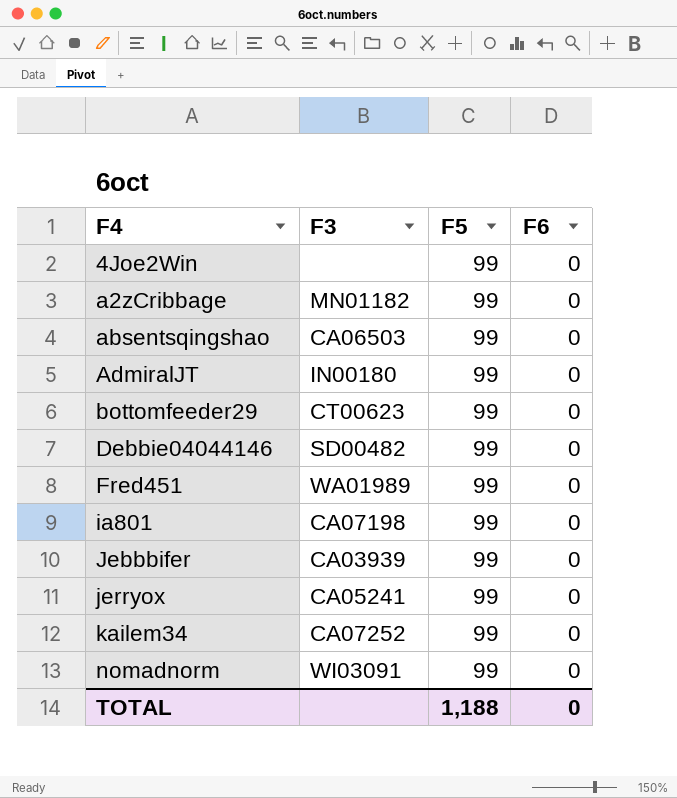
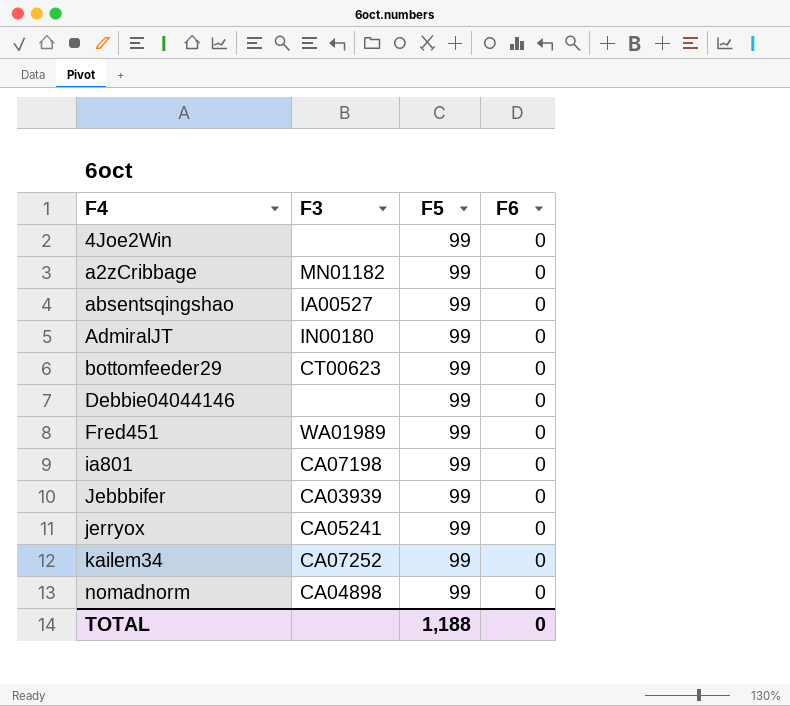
absentsqingshao | F3: CA06503 -> IA00527
Debbie04044146 | F3: SD00482 -> none
nomadnorm | F3: WI03091 -> CA04898

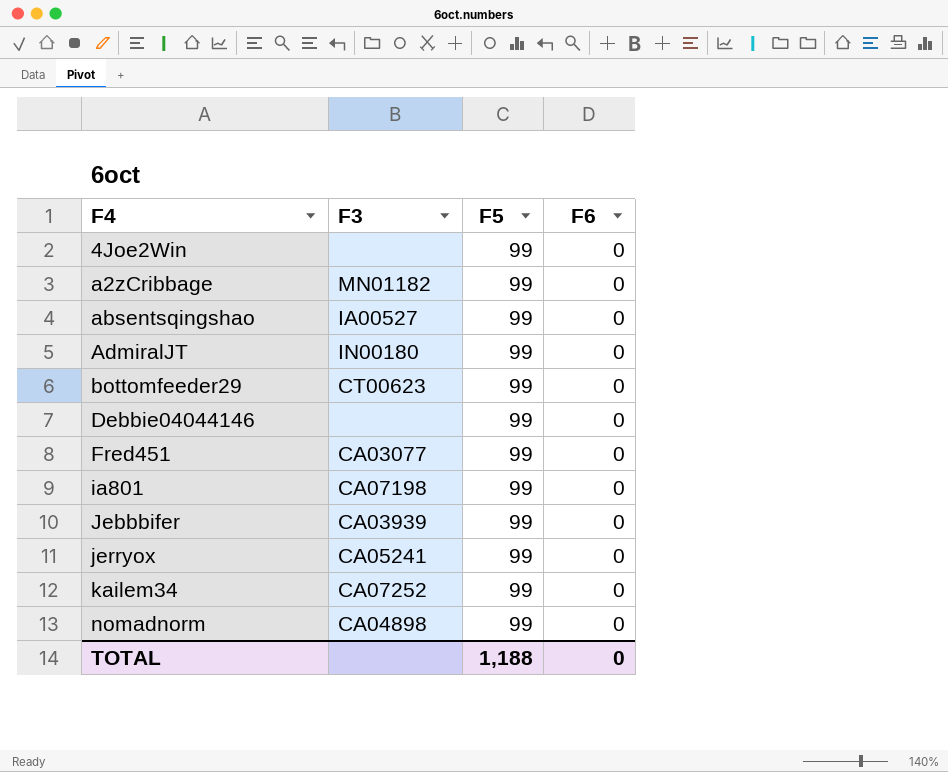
Fred451 | F3: WA01989 -> CA03077

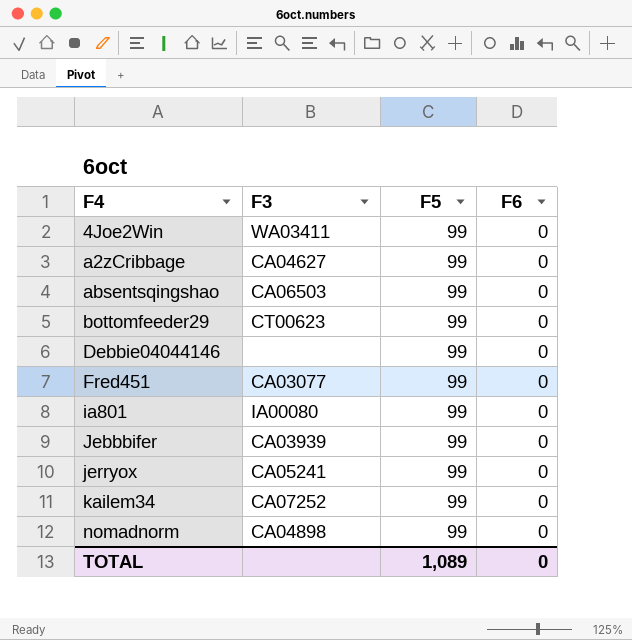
row AdmiralJT: IN00180 | 99 | 0 -> none
4Joe2Win | F3: none -> WA03411
a2zCribbage | F3: MN01182 -> CA04627
absentsqingshao | F3: IA00527 -> CA06503
ia801 | F3: CA07198 -> IA00080
TOTAL | F5: 1,188 -> 1,089

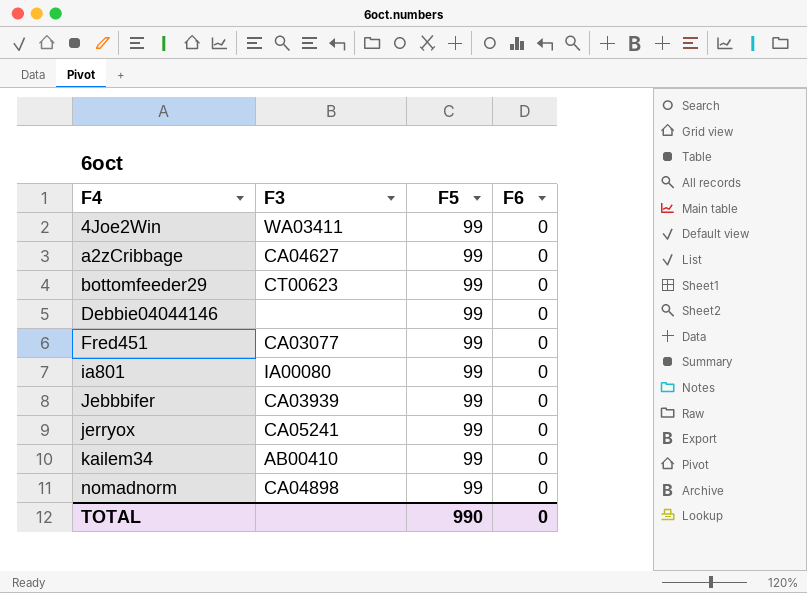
row absentsqingshao: CA06503 | 99 | 0 -> none
kailem34 | F3: CA07252 -> AB00410
TOTAL | F5: 1,089 -> 990

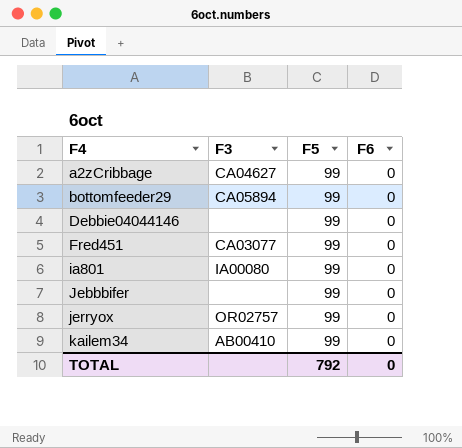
row 4Joe2Win: WA03411 | 99 | 0 -> none
row nomadnorm: CA04898 | 99 | 0 -> none
bottomfeeder29 | F3: CT00623 -> CA05894
Jebbbifer | F3: CA03939 -> none
jerryox | F3: CA05241 -> OR02757
TOTAL | F5: 990 -> 792

